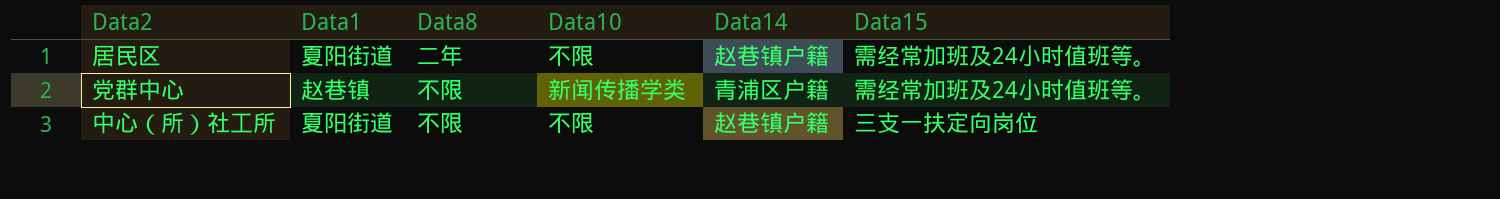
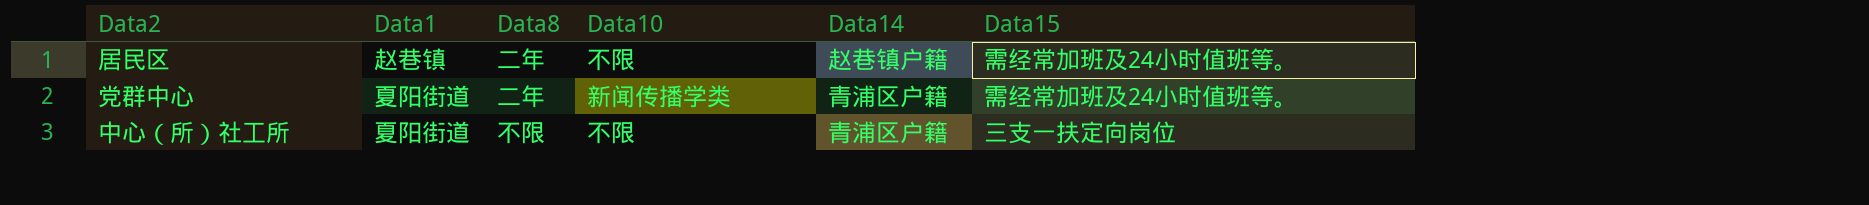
居民区 | Data1: 夏阳街道 -> 赵巷镇
党群中心 | Data1: 赵巷镇 -> 夏阳街道
党群中心 | Data8: 不限 -> 二年
中心（所）社工所 | Data14: 赵巷镇户籍 -> 青浦区户籍

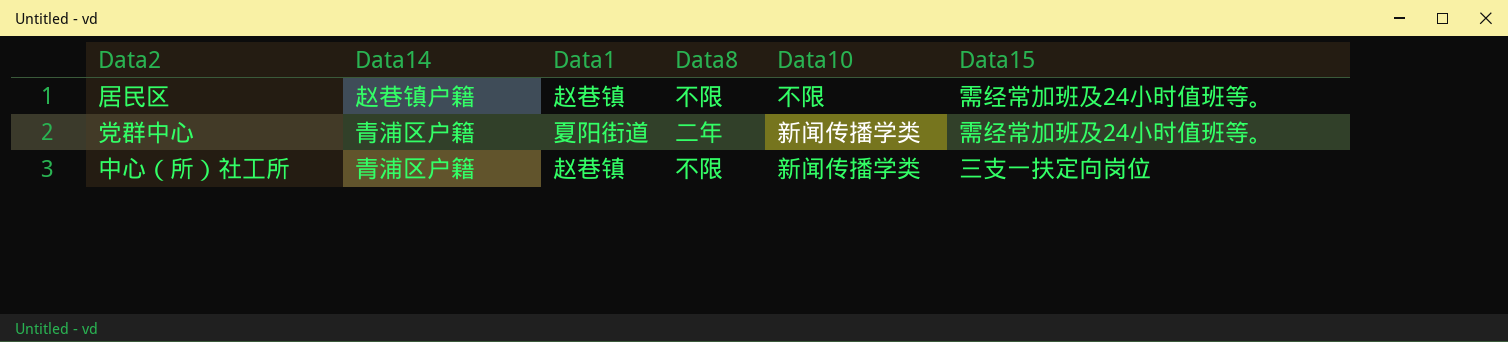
column Data14 | position: 5 -> 2
居民区 | Data8: 二年 -> 不限
中心（所）社工所 | Data1: 夏阳街道 -> 赵巷镇
中心（所）社工所 | Data10: 不限 -> 新闻传播学类

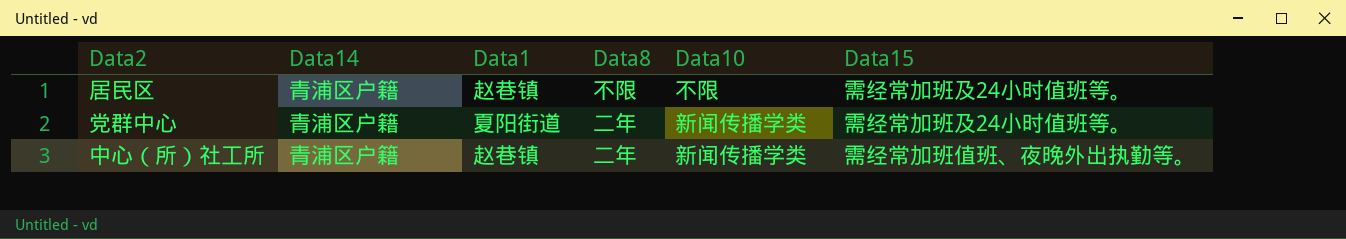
居民区 | Data14: 赵巷镇户籍 -> 青浦区户籍
中心（所）社工所 | Data8: 不限 -> 二年
中心（所）社工所 | Data15: 三支一扶定向岗位 -> 需经常加班值班、夜晚外出执勤等。

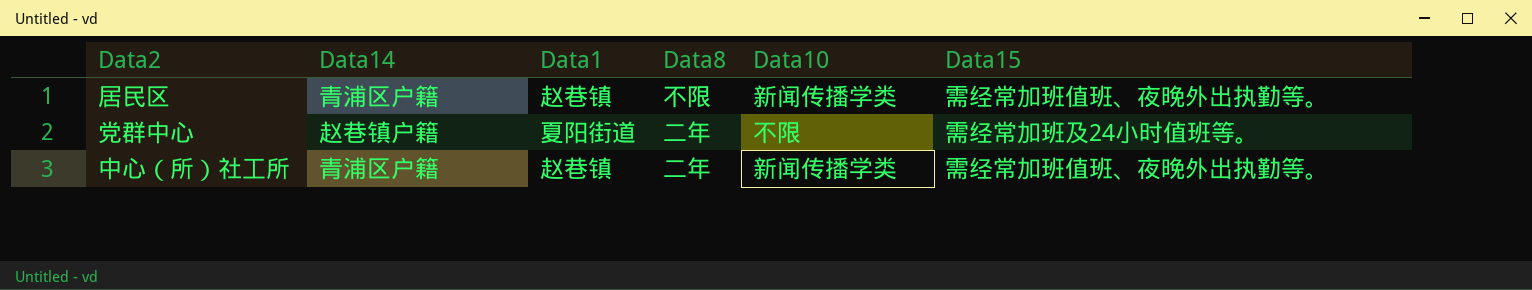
居民区 | Data10: 不限 -> 新闻传播学类
居民区 | Data15: 需经常加班及24小时值班等。 -> 需经常加班值班、夜晚外出执勤等。
党群中心 | Data14: 青浦区户籍 -> 赵巷镇户籍
党群中心 | Data10: 新闻传播学类 -> 不限

